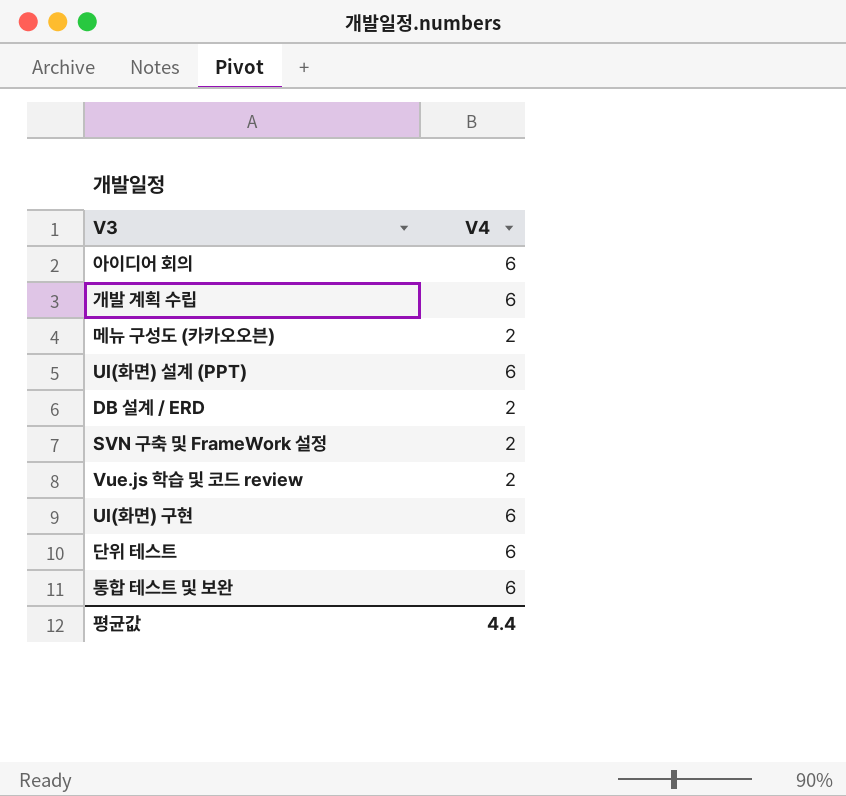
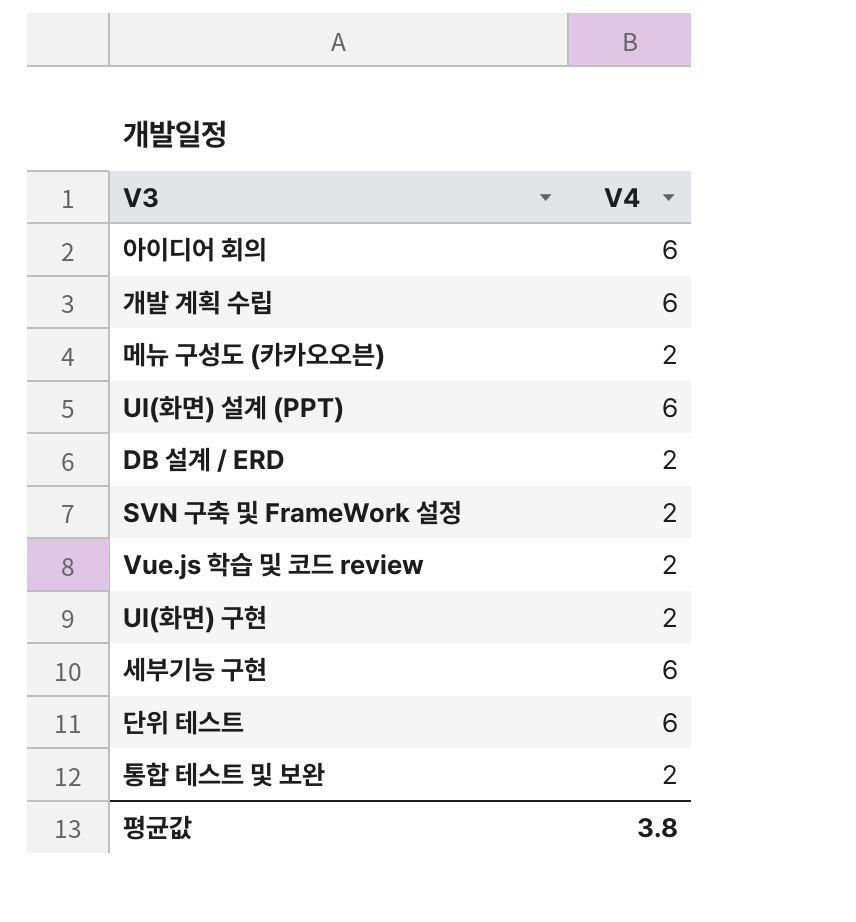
UI(화면) 구현 | V4: 6 -> 2
row 세부기능 구현: none -> 6
통합 테스트 및 보완 | V4: 6 -> 2
평균값 | V4: 4.4 -> 3.8

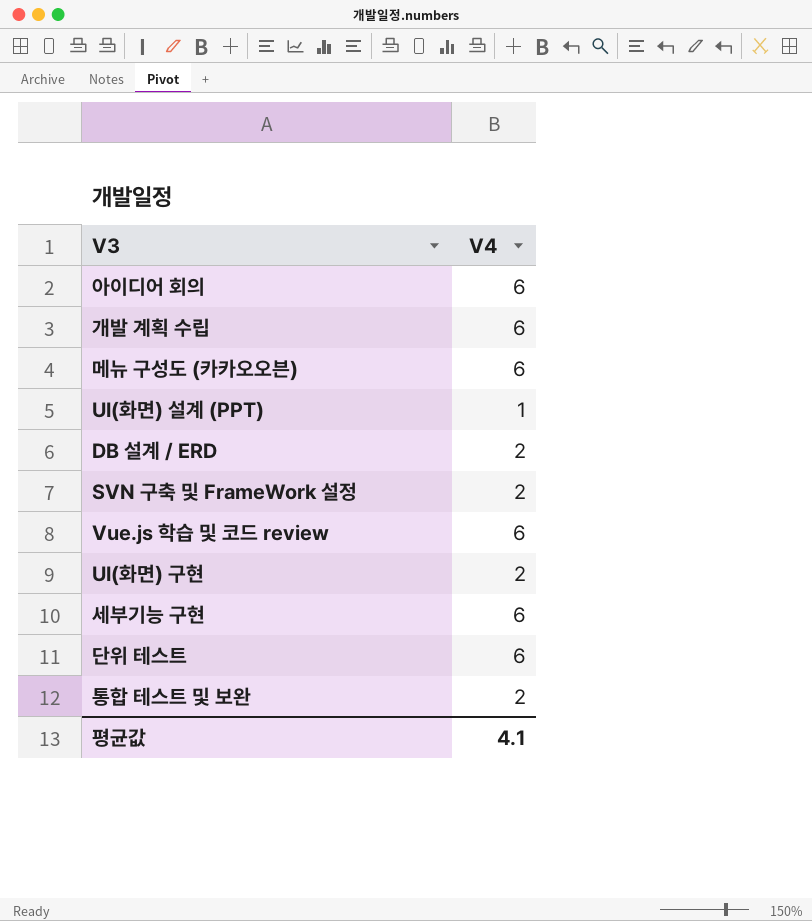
메뉴 구성도 (카카오오븐) | V4: 2 -> 6
UI(화면) 설계 (PPT) | V4: 6 -> 1
Vue.js 학습 및 코드 review | V4: 2 -> 6
평균값 | V4: 3.8 -> 4.1

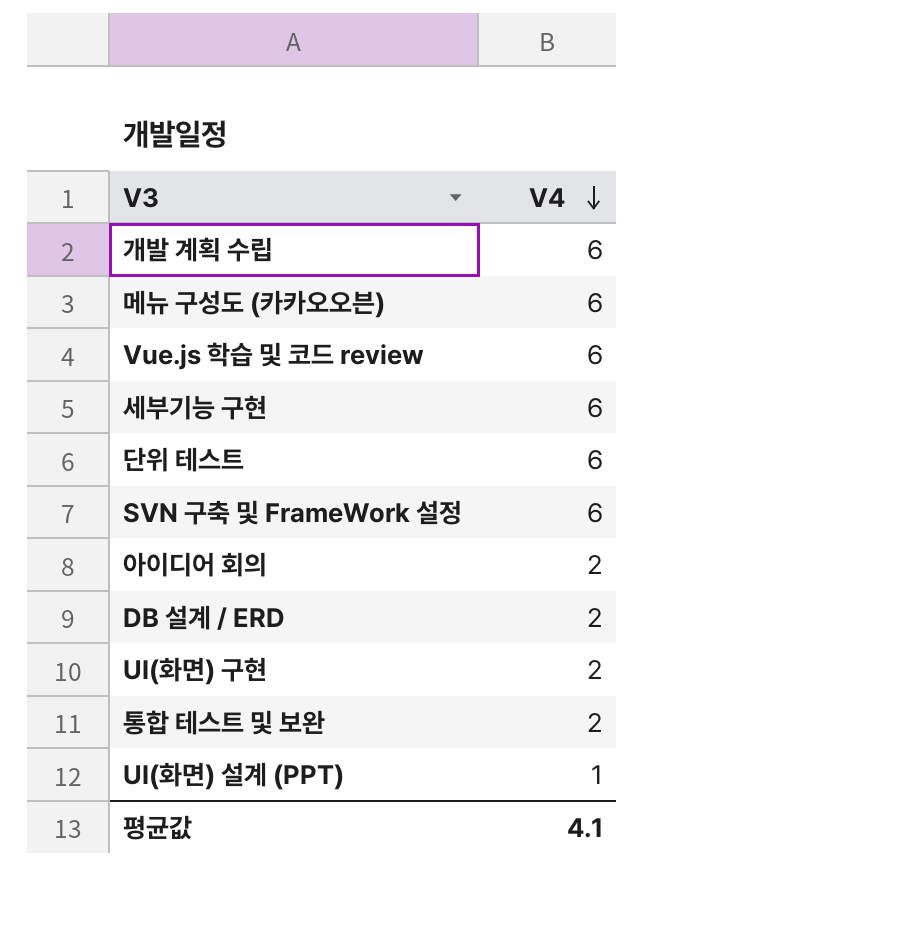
row order: none -> V4 descending
SVN 구축 및 FrameWork 설정 | V4: 2 -> 6
아이디어 회의 | V4: 6 -> 2

